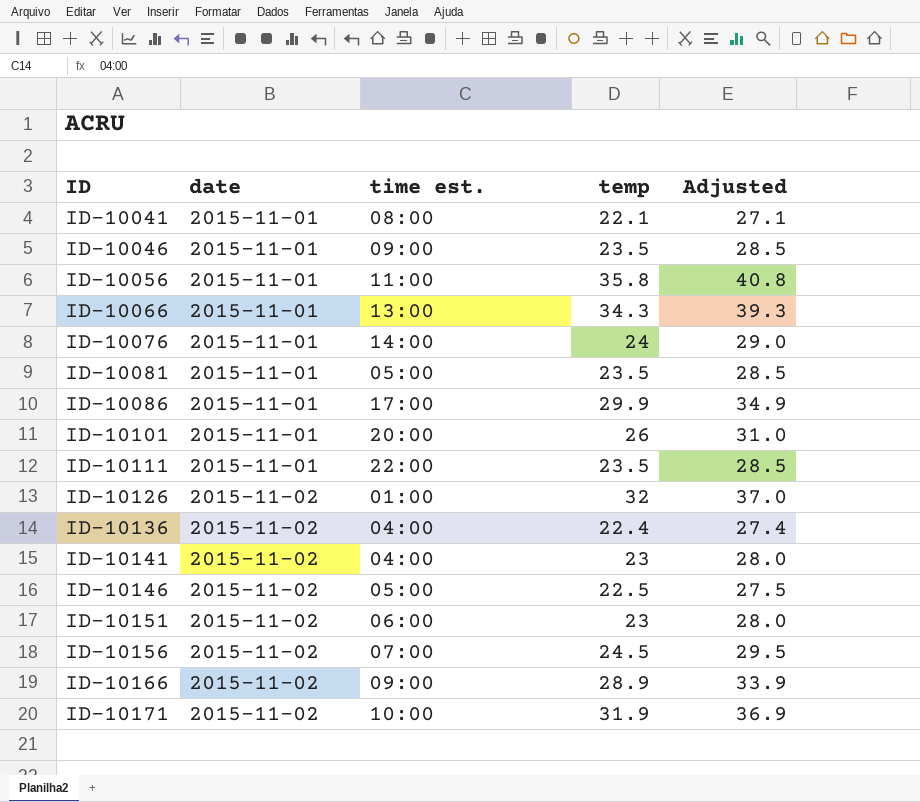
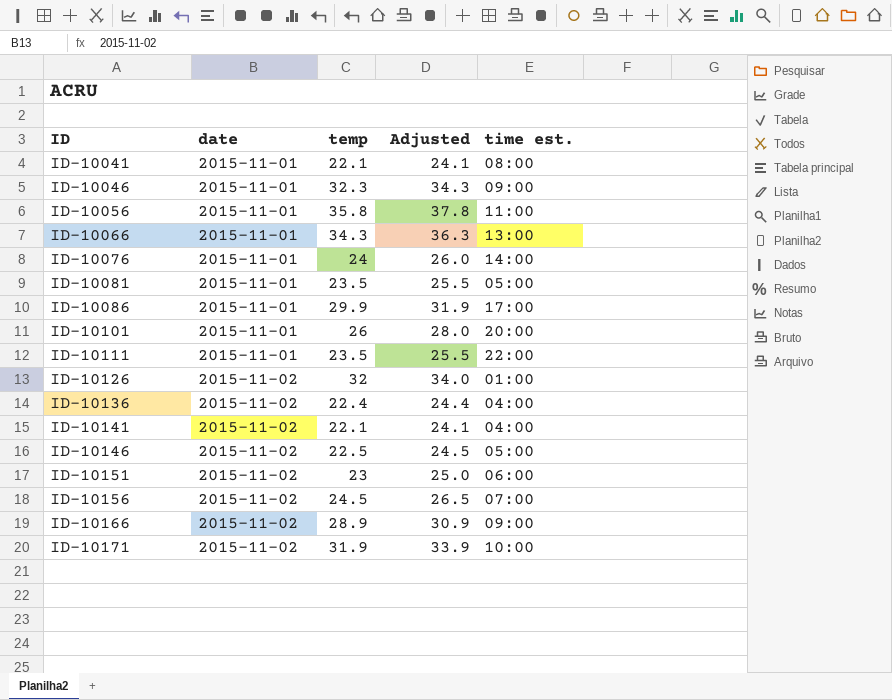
column Adjusted | formula: [temp] + 5 -> [temp] + 2
column time est. | position: 3 -> 5
ID-10046 | temp: 23.5 -> 32.3
ID-10141 | temp: 23 -> 22.1

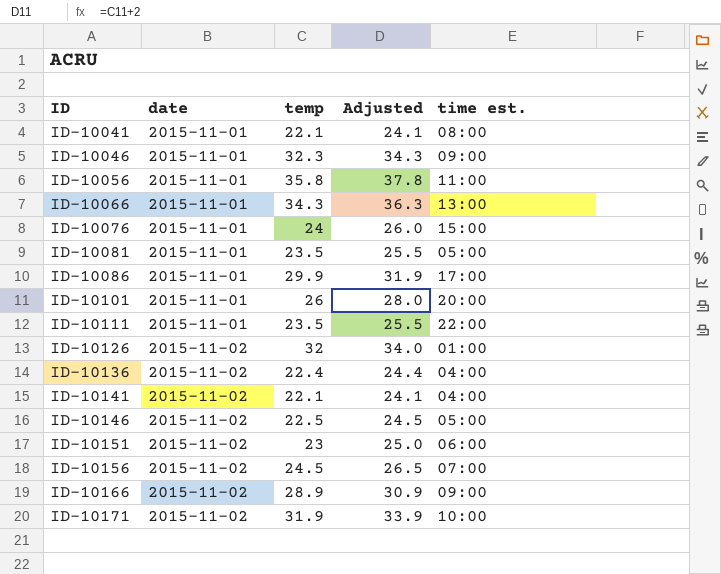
ID-10076 | time est.: 14:00 -> 15:00

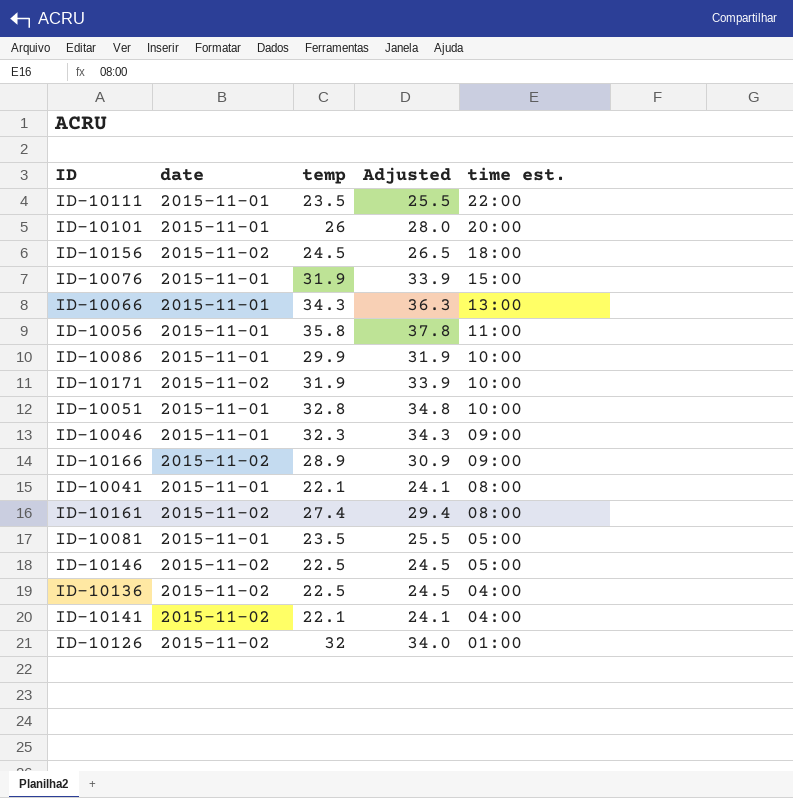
row order: ID ascending -> time est. descending
row ID-10151: 2015-11-02 | 23 | 25.0 | 06:00 -> none
ID-10156 | time est.: 07:00 -> 18:00
ID-10076 | temp: 24 -> 31.9
ID-10076 | Adjusted: 26.0 -> 33.9
ID-10086 | time est.: 17:00 -> 10:00
row ID-10051: none -> 2015-11-01 | 32.8 | 34.8 | 10:00
row ID-10161: none -> 2015-11-02 | 27.4 | 29.4 | 08:00
ID-10136 | temp: 22.4 -> 22.5
ID-10136 | Adjusted: 24.4 -> 24.5

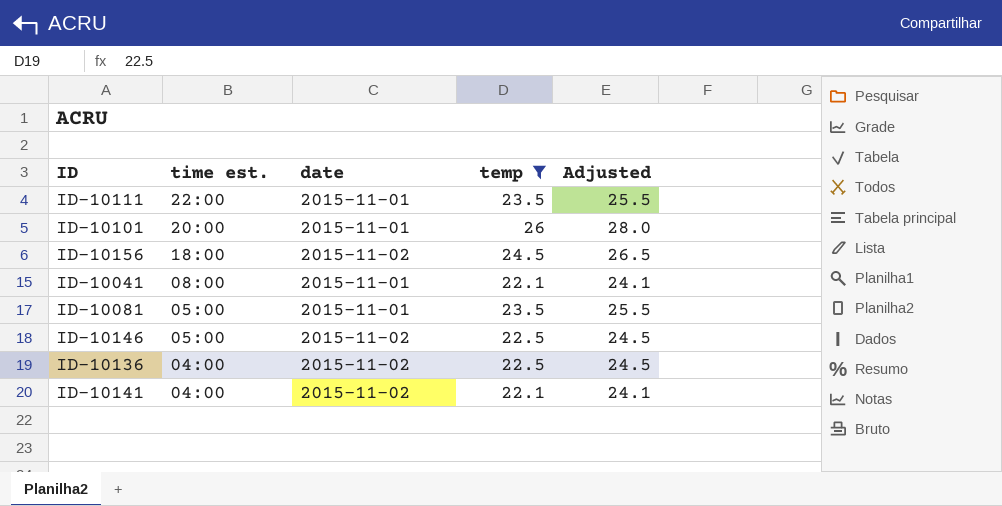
filter: none -> temp <= 26
column time est. | position: 5 -> 2

